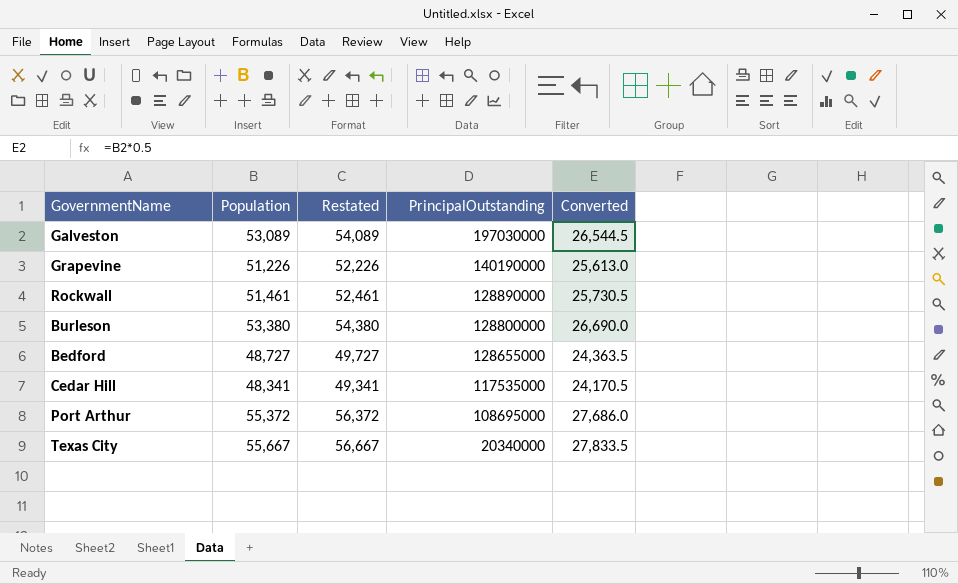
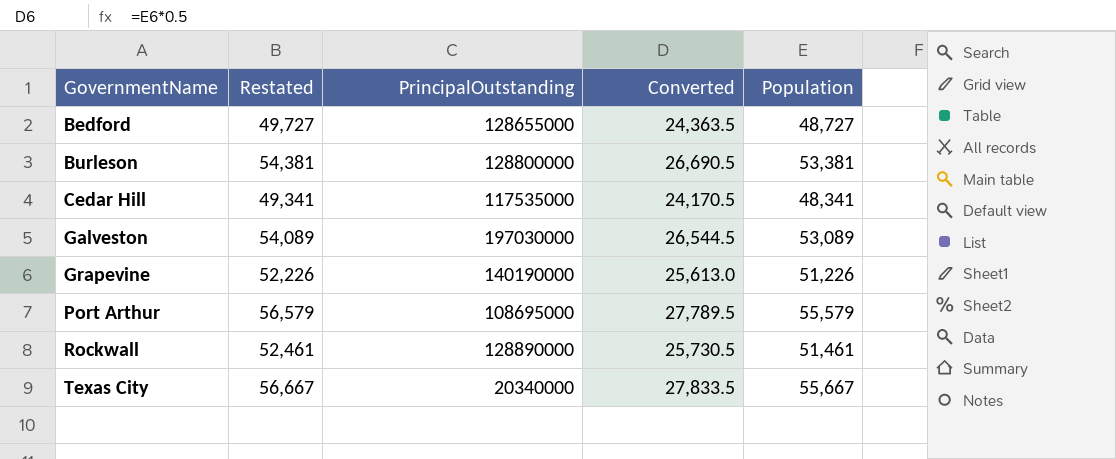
row order: PrincipalOutstanding descending -> GovernmentName ascending
column Population | position: 2 -> 5
Burleson | Restated: 54,380 -> 54,381
Burleson | Converted: 26,690.0 -> 26,690.5
Burleson | Population: 53,380 -> 53,381
Port Arthur | Restated: 56,372 -> 56,579
Port Arthur | Converted: 27,686.0 -> 27,789.5
Port Arthur | Population: 55,372 -> 55,579

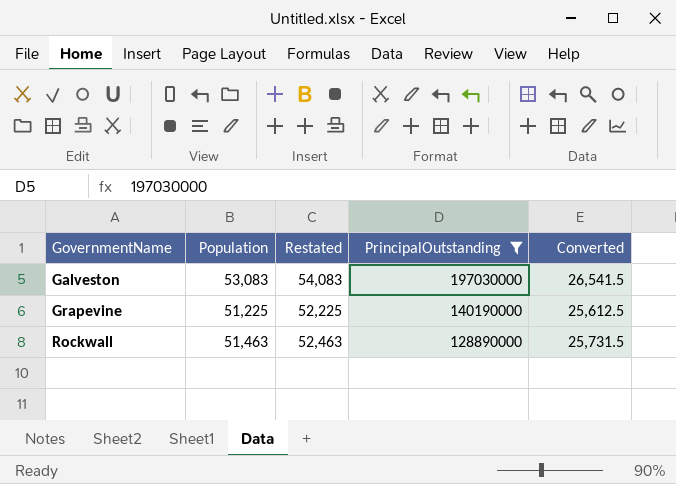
filter: none -> PrincipalOutstanding >= 128890000
column Population | position: 5 -> 2
Galveston | Population: 53,089 -> 53,083
Galveston | Restated: 54,089 -> 54,083
Galveston | Converted: 26,544.5 -> 26,541.5
Grapevine | Population: 51,226 -> 51,225
Grapevine | Restated: 52,226 -> 52,225
Grapevine | Converted: 25,613.0 -> 25,612.5
Rockwall | Population: 51,461 -> 51,463
Rockwall | Restated: 52,461 -> 52,463
Rockwall | Converted: 25,730.5 -> 25,731.5

